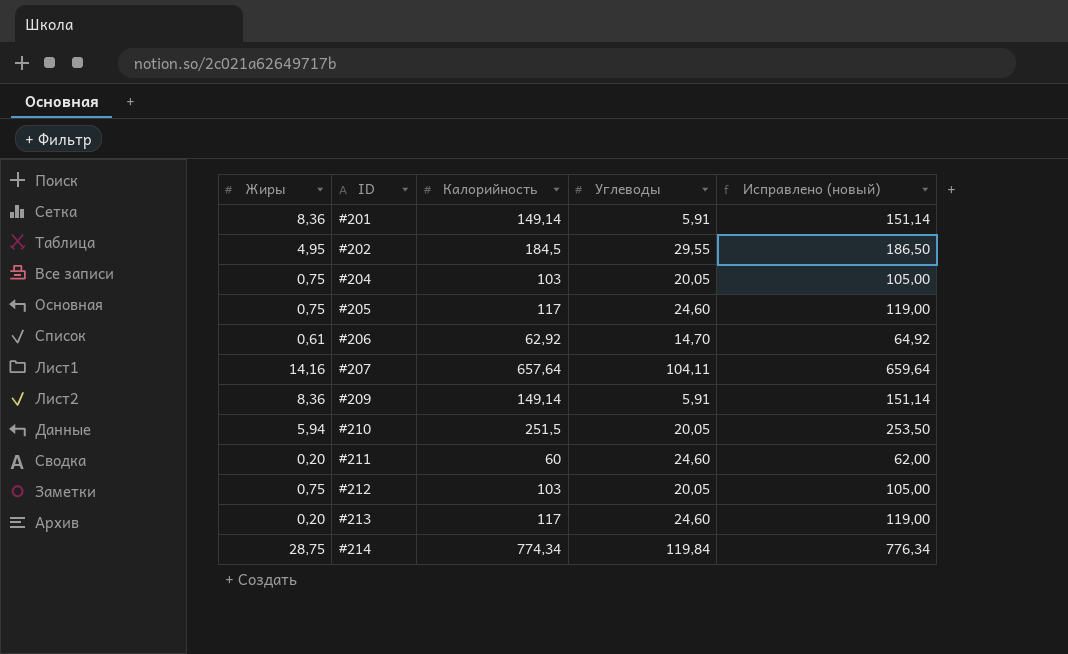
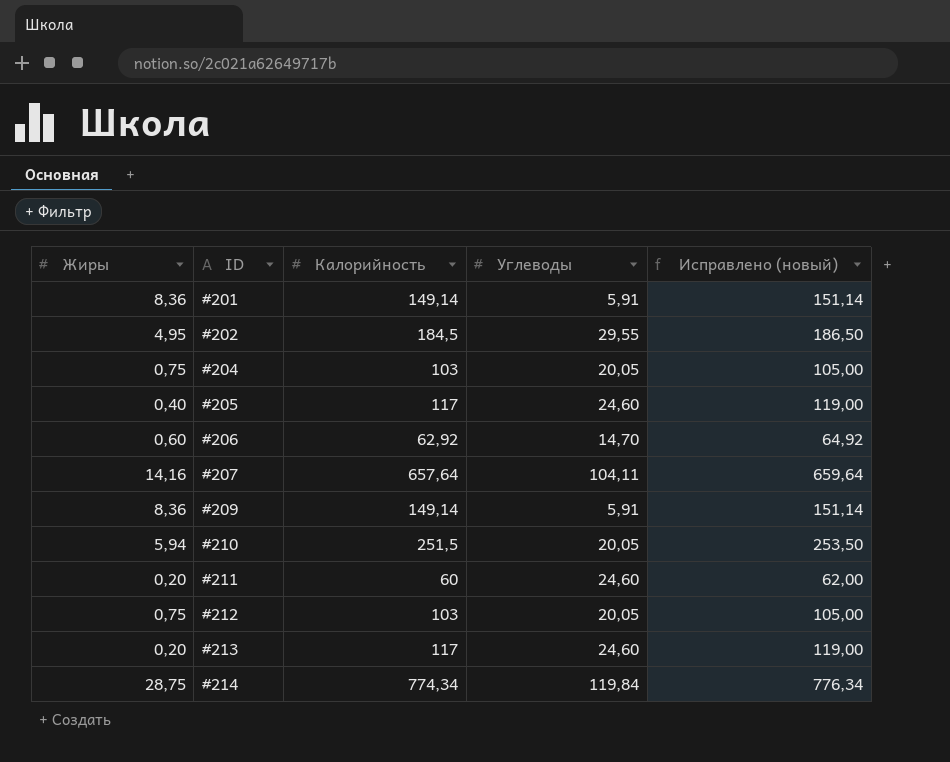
#205 | Жиры: 0,75 -> 0,40
#206 | Жиры: 0,61 -> 0,60

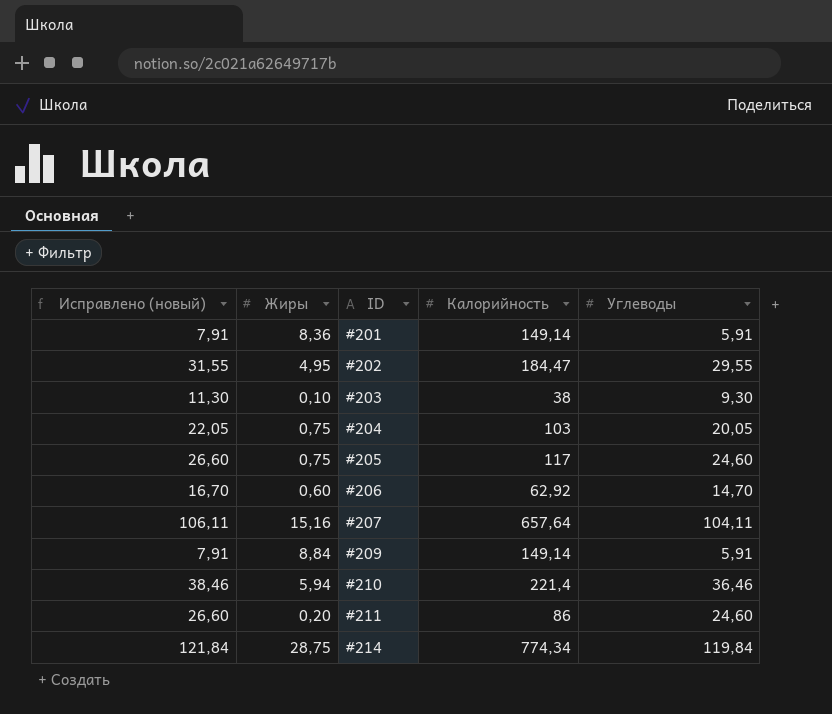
column Исправлено (новый) | formula: [Калорийность] + 2 -> [Углеводы] + 2
column Исправлено (новый) | position: 5 -> 1
row #212: 0,75 | 103 | 20,05 | 105,00 -> none
row #213: 0,20 | 117 | 24,60 | 119,00 -> none
#202 | Калорийность: 184,5 -> 184,47
row #203: none -> 11,30 | 0,10 | 38 | 9,30
#205 | Жиры: 0,40 -> 0,75
#207 | Жиры: 14,16 -> 15,16
#209 | Жиры: 8,36 -> 8,84
#210 | Калорийность: 251,5 -> 221,4
#210 | Углеводы: 20,05 -> 36,46
#211 | Калорийность: 60 -> 86

